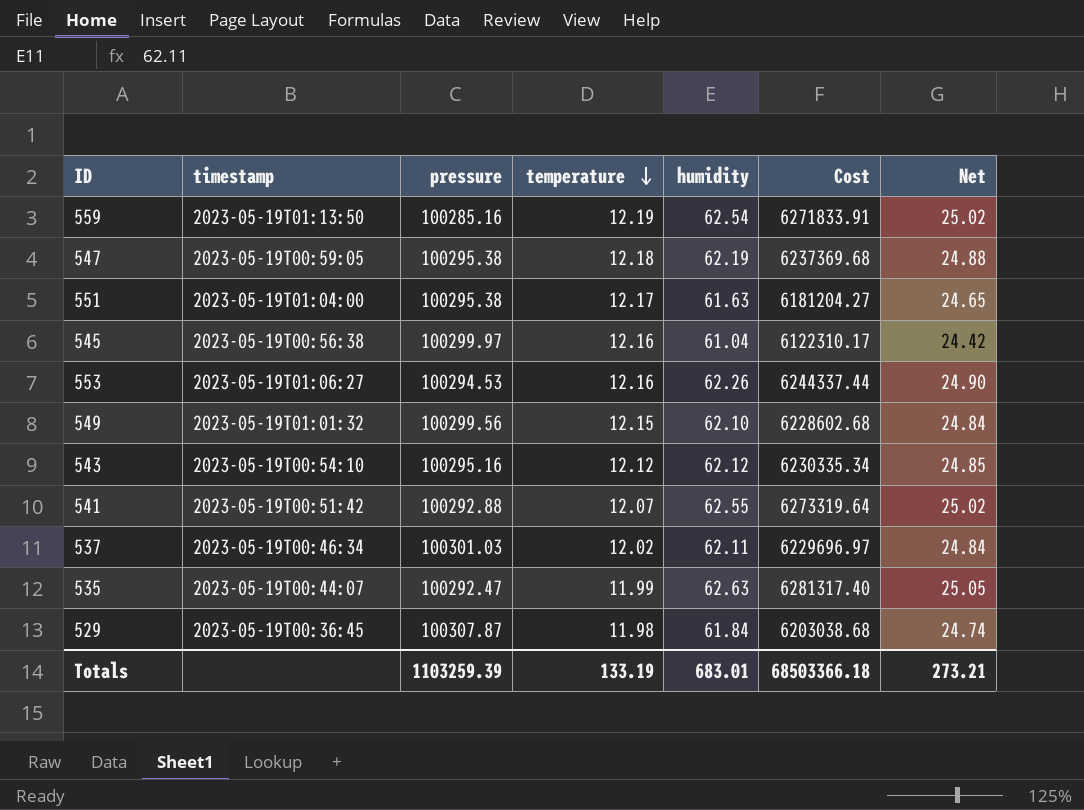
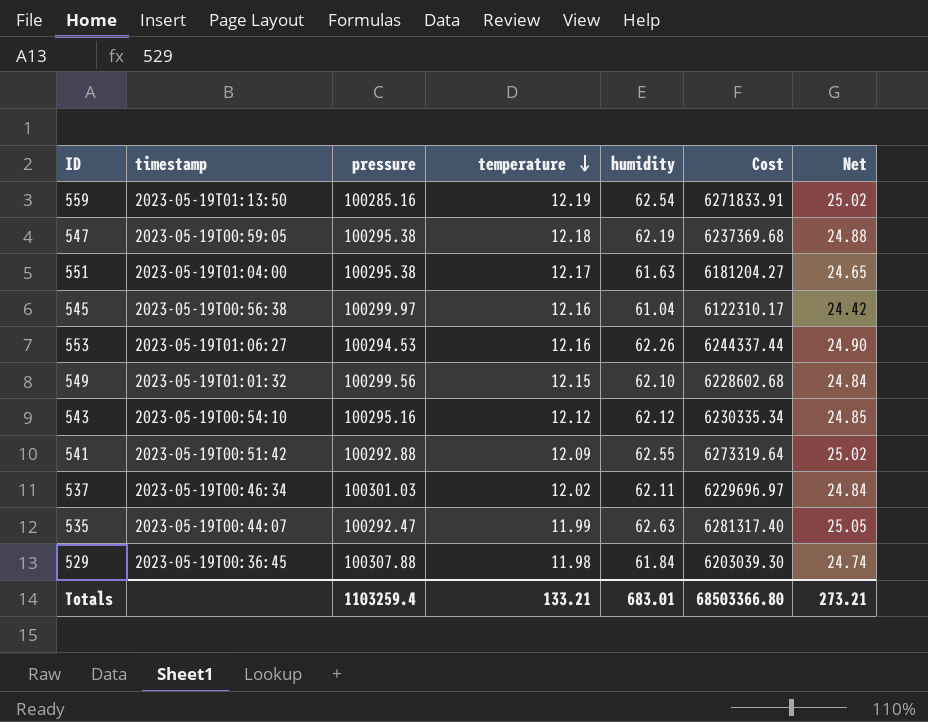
541 | temperature: 12.07 -> 12.09
529 | pressure: 100307.87 -> 100307.88
529 | Cost: 6203038.68 -> 6203039.30
Totals | pressure: 1103259.39 -> 1103259.4
Totals | temperature: 133.19 -> 133.21
Totals | Cost: 68503366.18 -> 68503366.80

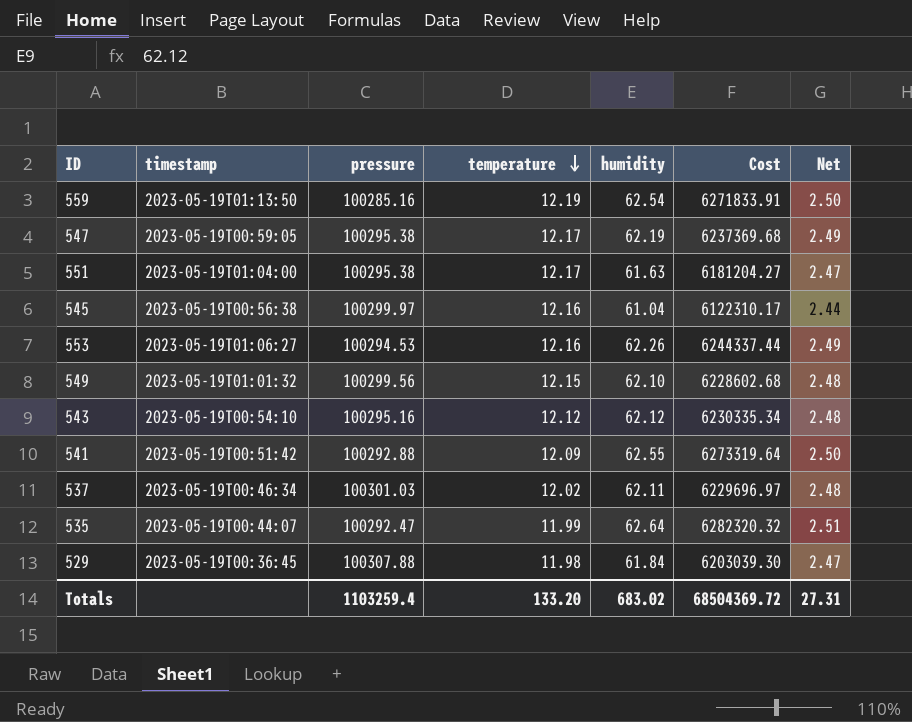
column Net | formula: [humidity] * 0.4 -> [humidity] * 0.04
547 | temperature: 12.18 -> 12.17
535 | humidity: 62.63 -> 62.64
535 | Cost: 6281317.40 -> 6282320.32
Totals | temperature: 133.21 -> 133.20
Totals | humidity: 683.01 -> 683.02
Totals | Cost: 68503366.80 -> 68504369.72
Totals | Net: 273.21 -> 27.31

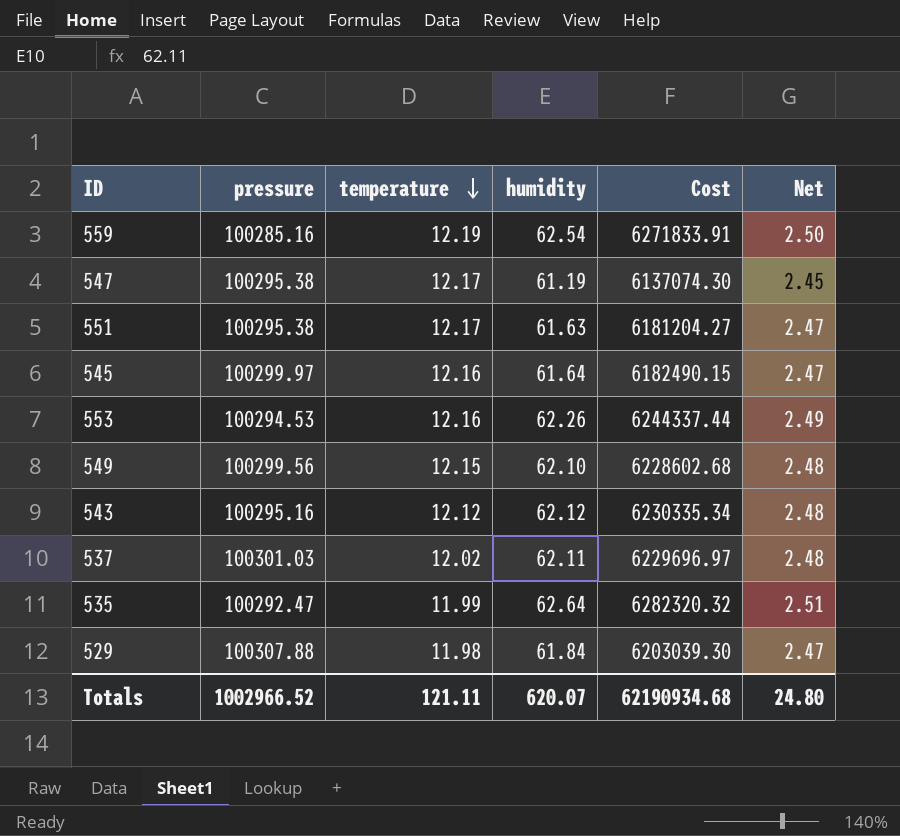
column timestamp | position: 2 -> none
row 541: 2023-05-19T00:51:42 | 100292.88 | 12.09 | 62.55 | 6273319.64 | 2.50 -> none
547 | humidity: 62.19 -> 61.19
547 | Cost: 6237369.68 -> 6137074.30
547 | Net: 2.49 -> 2.45
545 | humidity: 61.04 -> 61.64
545 | Cost: 6122310.17 -> 6182490.15
545 | Net: 2.44 -> 2.47
Totals | pressure: 1103259.4 -> 1002966.52
Totals | temperature: 133.20 -> 121.11
Totals | humidity: 683.02 -> 620.07
Totals | Cost: 68504369.72 -> 62190934.68
Totals | Net: 27.31 -> 24.80

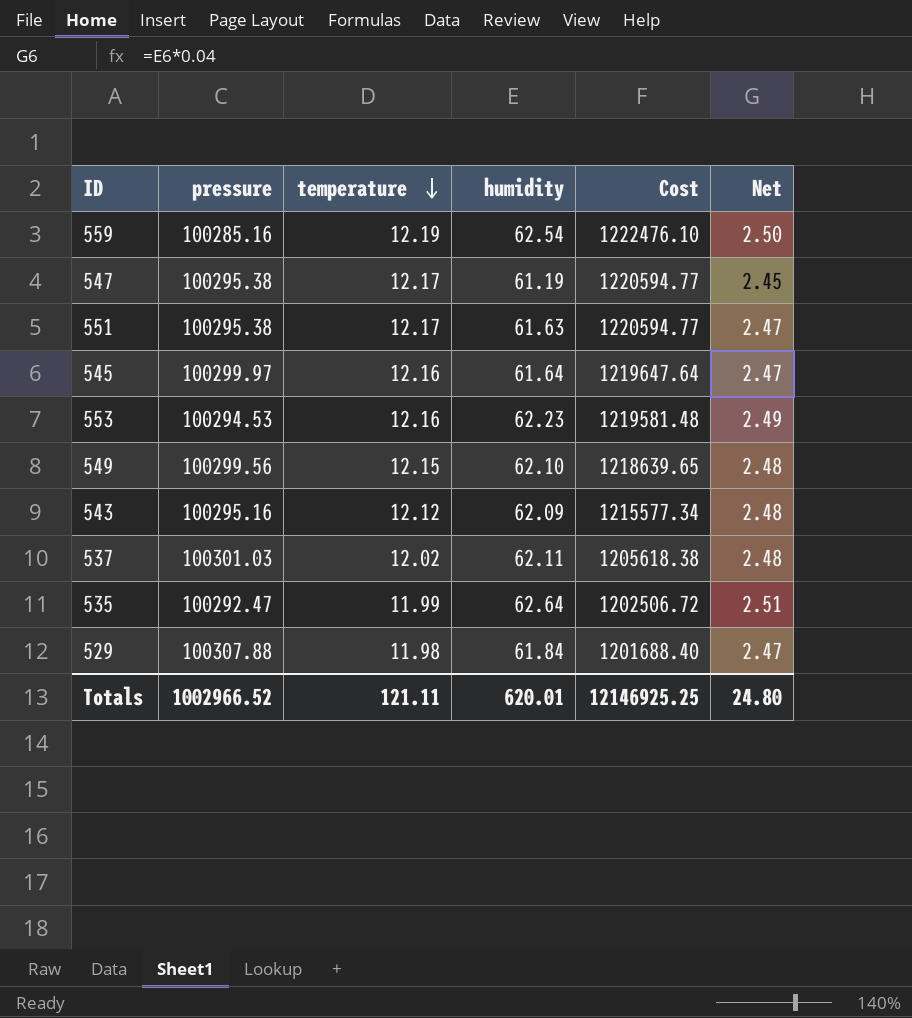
column Cost | formula: [pressure] * [humidity] -> [pressure] * [temperature]
553 | humidity: 62.26 -> 62.23
543 | humidity: 62.12 -> 62.09
Totals | humidity: 620.07 -> 620.01
Totals | Cost: 62190934.68 -> 12146925.25

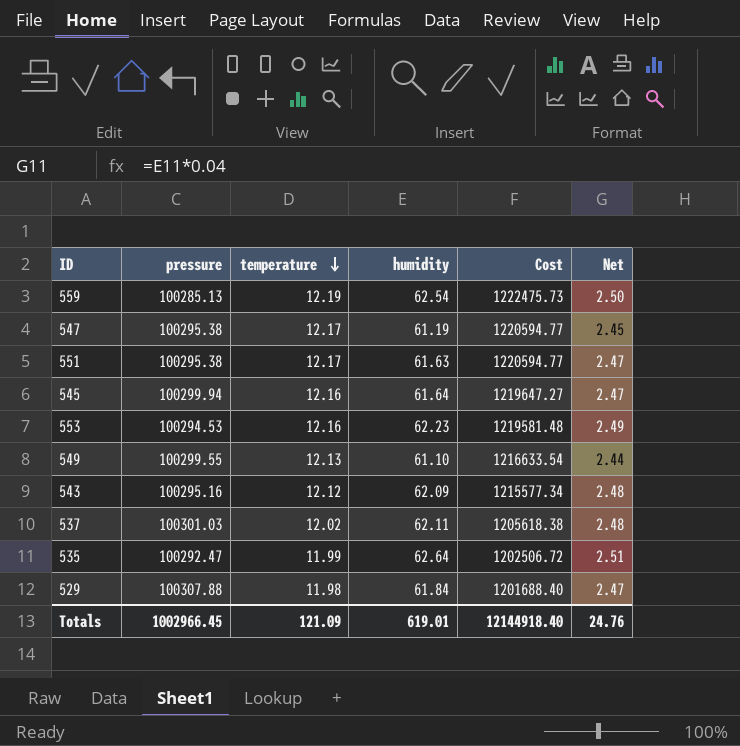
559 | pressure: 100285.16 -> 100285.13
559 | Cost: 1222476.10 -> 1222475.73
545 | pressure: 100299.97 -> 100299.94
545 | Cost: 1219647.64 -> 1219647.27
549 | pressure: 100299.56 -> 100299.55
549 | temperature: 12.15 -> 12.13
549 | humidity: 62.10 -> 61.10
549 | Cost: 1218639.65 -> 1216633.54
549 | Net: 2.48 -> 2.44
Totals | pressure: 1002966.52 -> 1002966.45
Totals | temperature: 121.11 -> 121.09
Totals | humidity: 620.01 -> 619.01
Totals | Cost: 12146925.25 -> 12144918.40
Totals | Net: 24.80 -> 24.76

